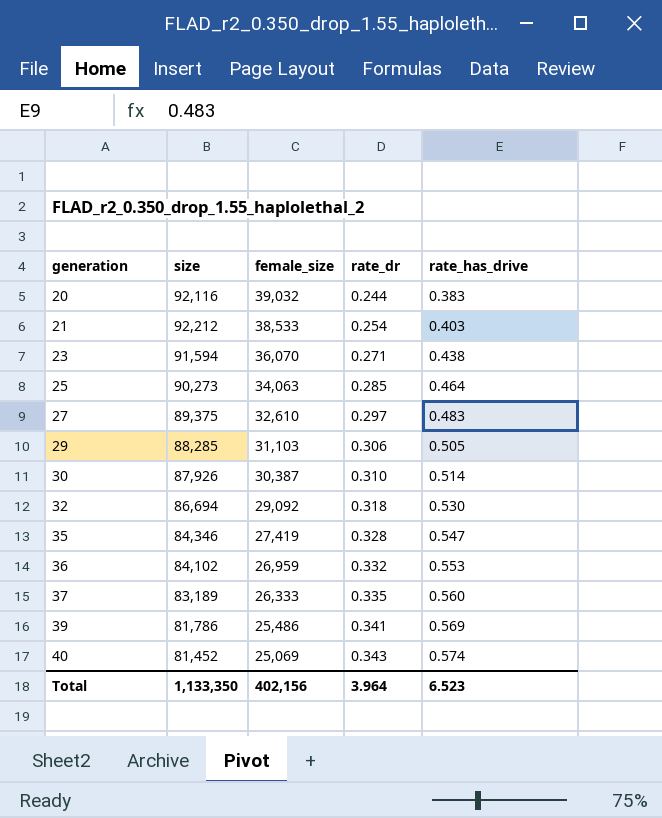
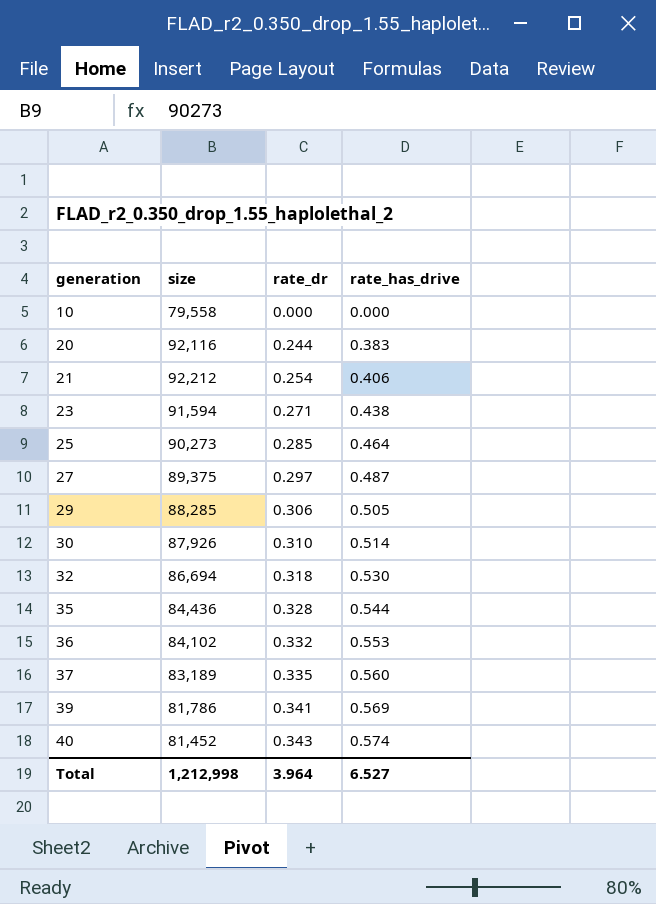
column female_size | position: 3 -> none
row 10: none -> 79,558 | 0.000 | 0.000
21 | rate_has_drive: 0.403 -> 0.406
27 | rate_has_drive: 0.483 -> 0.487
35 | size: 84,346 -> 84,436
35 | rate_has_drive: 0.547 -> 0.544
Total | size: 1,133,350 -> 1,212,998
Total | rate_has_drive: 6.523 -> 6.527

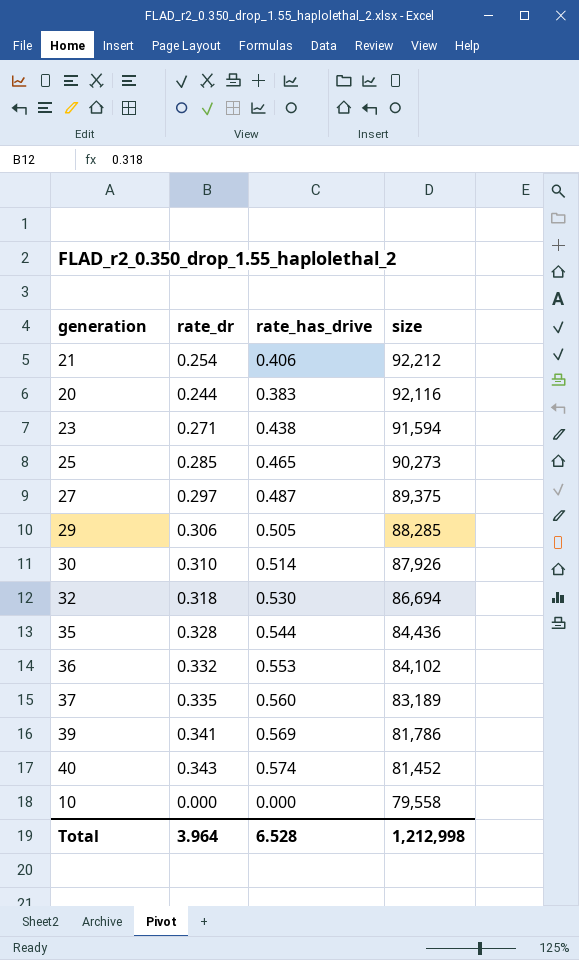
row order: generation ascending -> size descending
column size | position: 2 -> 4
25 | rate_has_drive: 0.464 -> 0.465
Total | rate_has_drive: 6.527 -> 6.528

